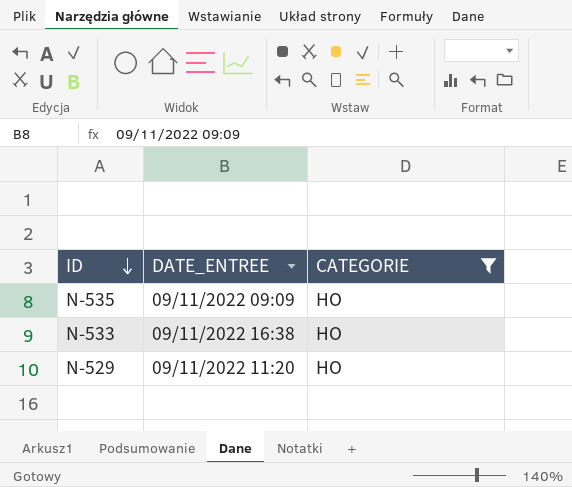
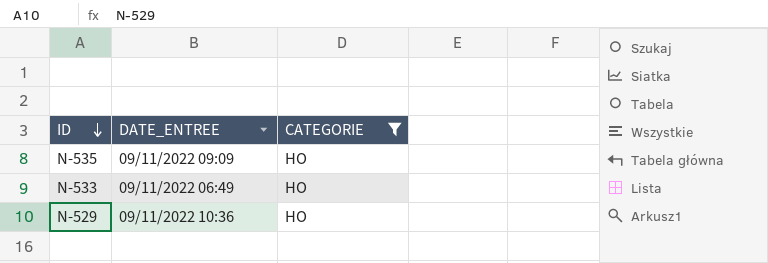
N-533 | DATE_ENTREE: 09/11/2022 16:38 -> 09/11/2022 06:49
N-529 | DATE_ENTREE: 09/11/2022 11:20 -> 09/11/2022 10:36

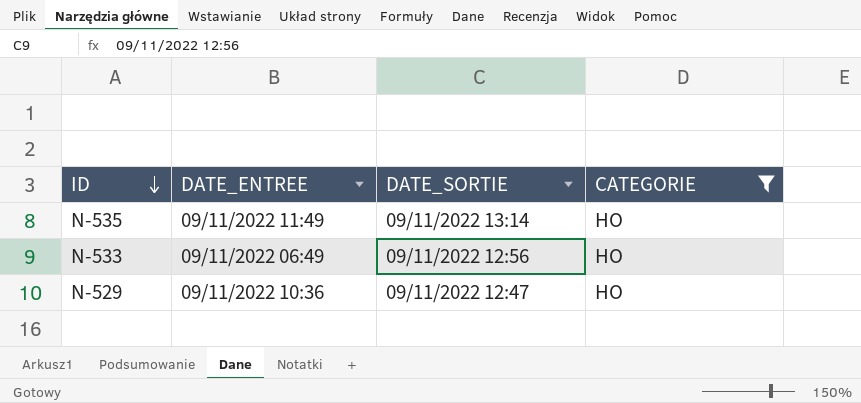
column DATE_SORTIE | position: none -> 3
N-535 | DATE_ENTREE: 09/11/2022 09:09 -> 09/11/2022 11:49

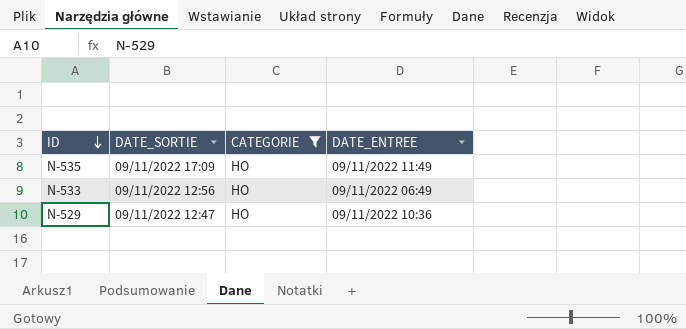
column DATE_ENTREE | position: 2 -> 4
N-535 | DATE_SORTIE: 09/11/2022 13:14 -> 09/11/2022 17:09

